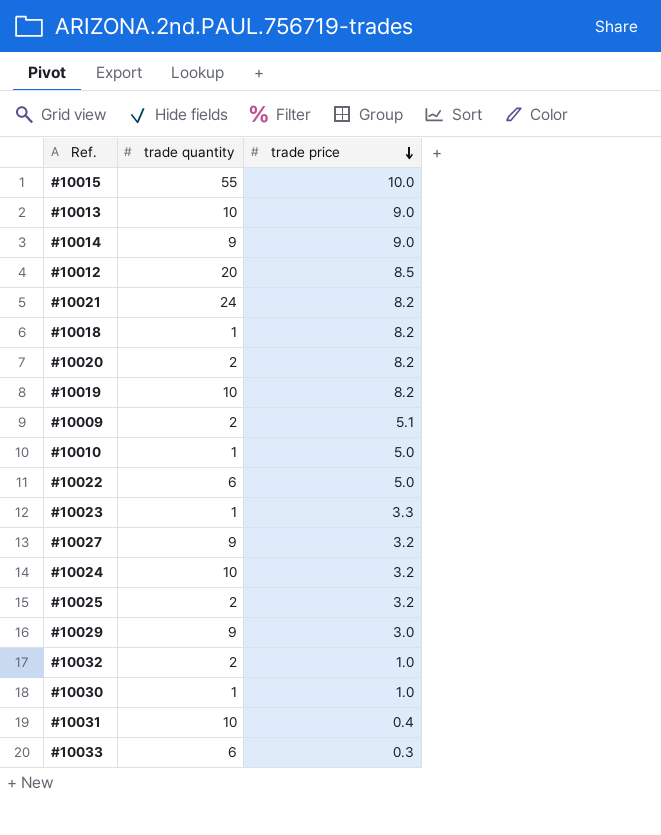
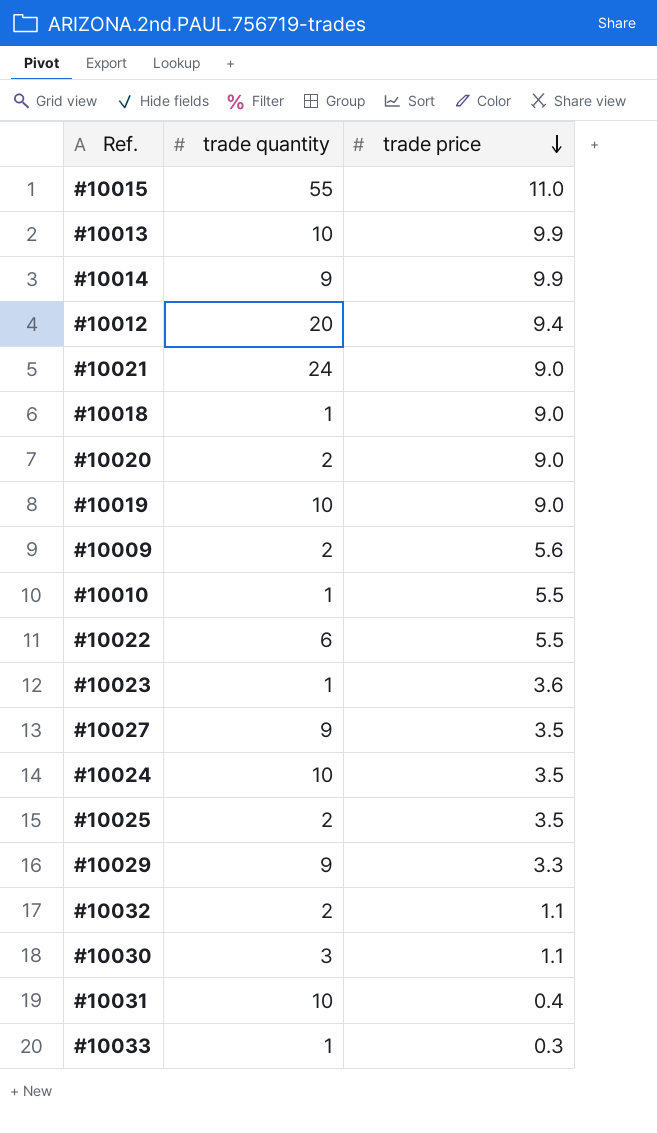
#10015 | trade price: 10.0 -> 11.0
#10013 | trade price: 9.0 -> 9.9
#10014 | trade price: 9.0 -> 9.9
#10012 | trade price: 8.5 -> 9.4
#10021 | trade price: 8.2 -> 9.0
#10018 | trade price: 8.2 -> 9.0
#10020 | trade price: 8.2 -> 9.0
#10019 | trade price: 8.2 -> 9.0
#10009 | trade price: 5.1 -> 5.6
#10010 | trade price: 5.0 -> 5.5
#10022 | trade price: 5.0 -> 5.5
#10023 | trade price: 3.3 -> 3.6
#10027 | trade price: 3.2 -> 3.5
#10024 | trade price: 3.2 -> 3.5
#10025 | trade price: 3.2 -> 3.5
#10029 | trade price: 3.0 -> 3.3
#10032 | trade price: 1.0 -> 1.1
#10030 | trade quantity: 1 -> 3
#10030 | trade price: 1.0 -> 1.1
#10033 | trade quantity: 6 -> 1

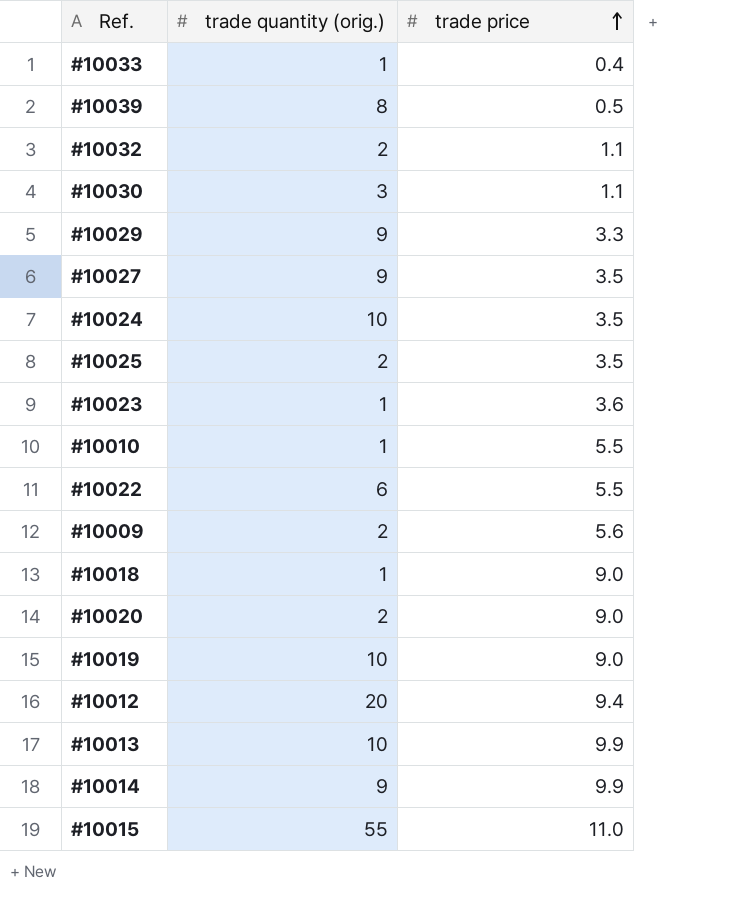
row order: trade price descending -> trade price ascending
column name: trade quantity -> trade quantity (orig.)
row #10021: 24 | 9.0 -> none
row #10031: 10 | 0.4 -> none
#10033 | trade price: 0.3 -> 0.4
row #10039: none -> 8 | 0.5

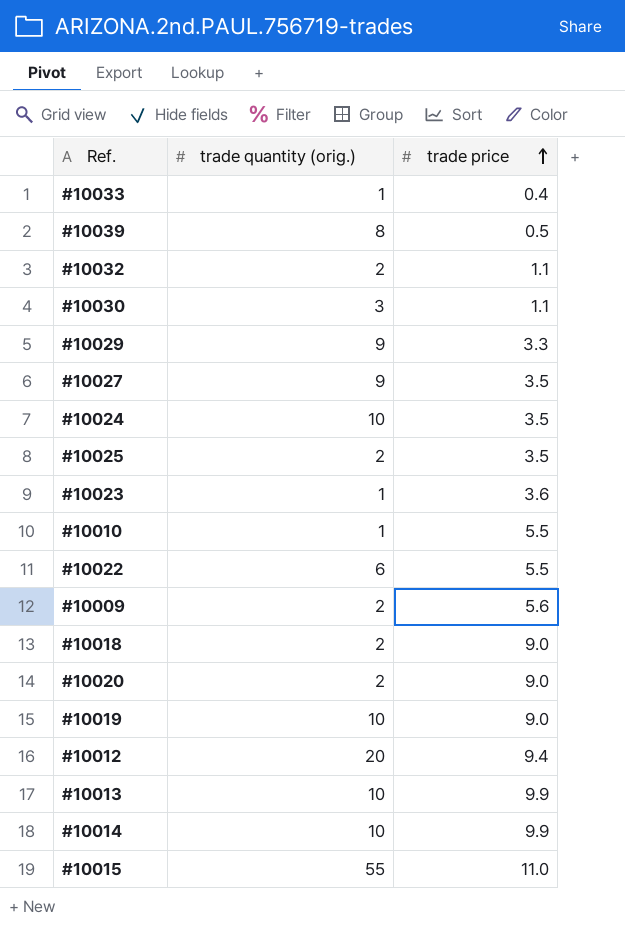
#10018 | trade quantity (orig.): 1 -> 2
#10014 | trade quantity (orig.): 9 -> 10

